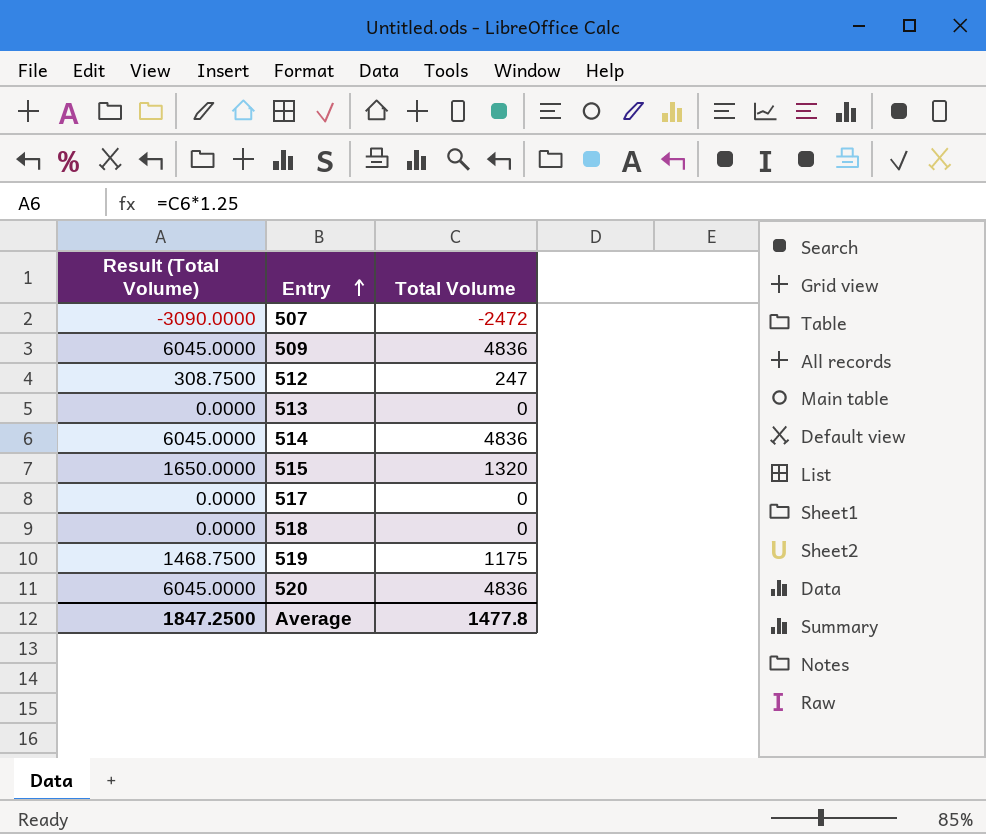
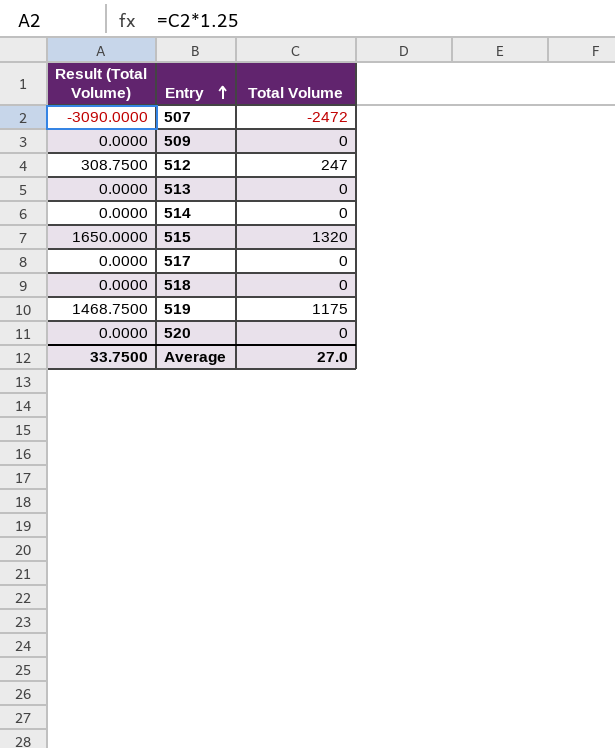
509 | Result (Total Volume): 6045.0000 -> 0.0000
509 | Total Volume: 4836 -> 0
514 | Result (Total Volume): 6045.0000 -> 0.0000
514 | Total Volume: 4836 -> 0
520 | Result (Total Volume): 6045.0000 -> 0.0000
520 | Total Volume: 4836 -> 0
Average | Result (Total Volume): 1847.2500 -> 33.7500
Average | Total Volume: 1477.8 -> 27.0

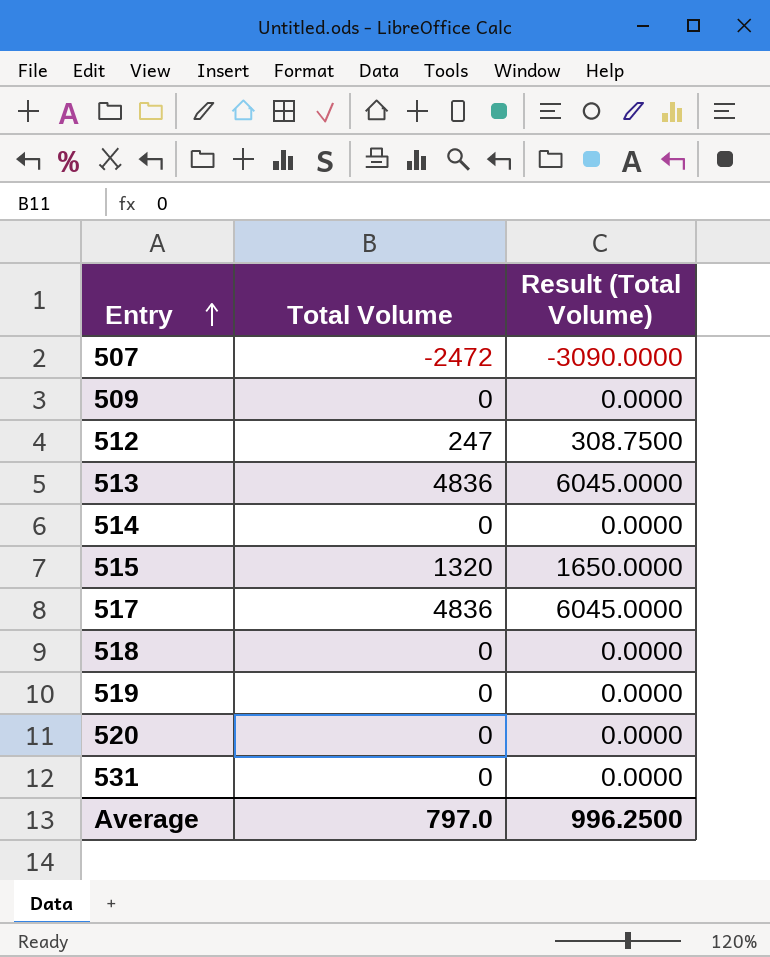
column Result (Total Volume) | position: 1 -> 3
513 | Total Volume: 0 -> 4836
513 | Result (Total Volume): 0.0000 -> 6045.0000
517 | Total Volume: 0 -> 4836
517 | Result (Total Volume): 0.0000 -> 6045.0000
519 | Total Volume: 1175 -> 0
519 | Result (Total Volume): 1468.7500 -> 0.0000
row 531: none -> 0 | 0.0000
Average | Total Volume: 27.0 -> 797.0
Average | Result (Total Volume): 33.7500 -> 996.2500

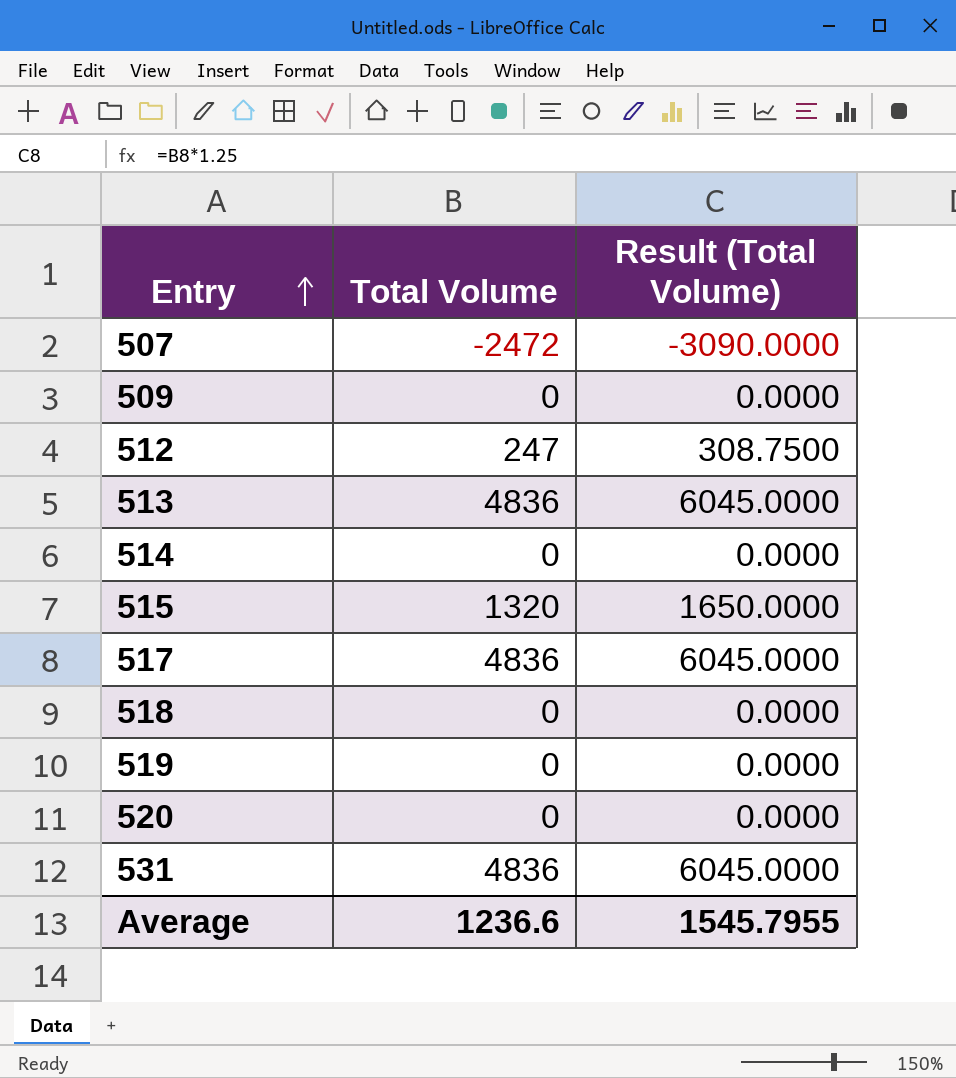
531 | Total Volume: 0 -> 4836
531 | Result (Total Volume): 0.0000 -> 6045.0000
Average | Total Volume: 797.0 -> 1236.6
Average | Result (Total Volume): 996.2500 -> 1545.7955

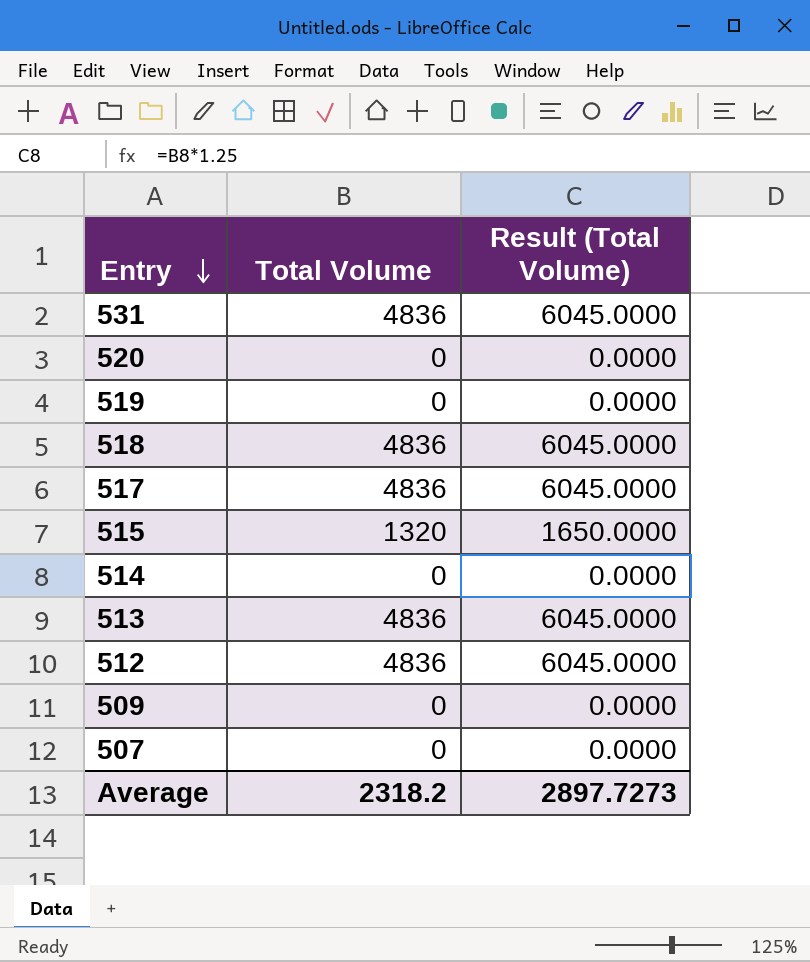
row order: Entry ascending -> Entry descending
518 | Total Volume: 0 -> 4836
518 | Result (Total Volume): 0.0000 -> 6045.0000
512 | Total Volume: 247 -> 4836
512 | Result (Total Volume): 308.7500 -> 6045.0000
507 | Total Volume: -2472 -> 0
507 | Result (Total Volume): -3090.0000 -> 0.0000
Average | Total Volume: 1236.6 -> 2318.2
Average | Result (Total Volume): 1545.7955 -> 2897.7273

